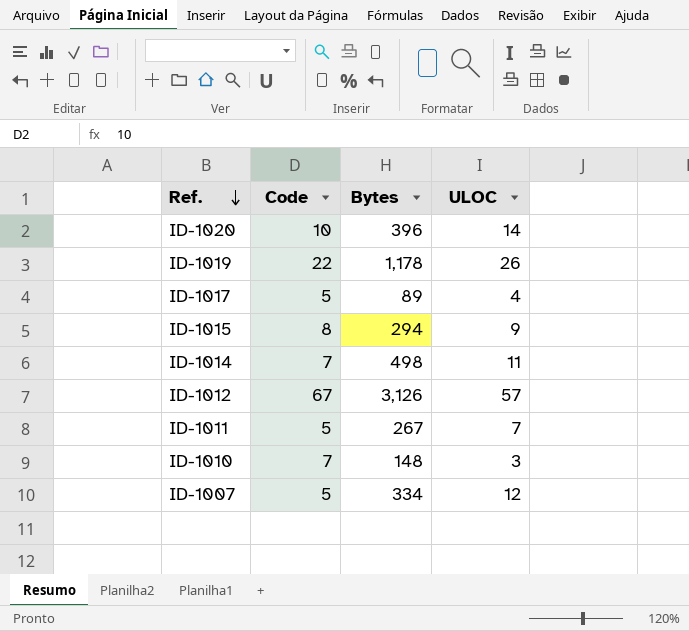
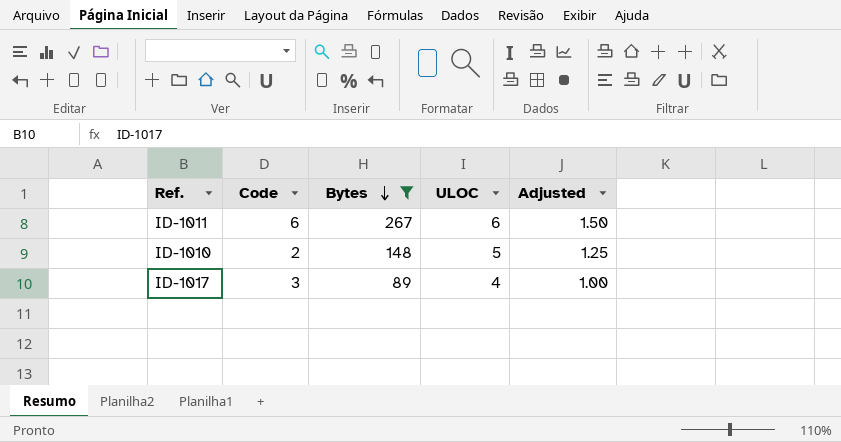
filter: none -> Bytes <= 267
row order: Ref. descending -> Bytes descending
column Adjusted | formula: none -> [ULOC] * 0.25
ID-1011 | Code: 5 -> 6
ID-1011 | ULOC: 7 -> 6
ID-1010 | Code: 7 -> 2
ID-1010 | ULOC: 3 -> 5
ID-1017 | Code: 5 -> 3

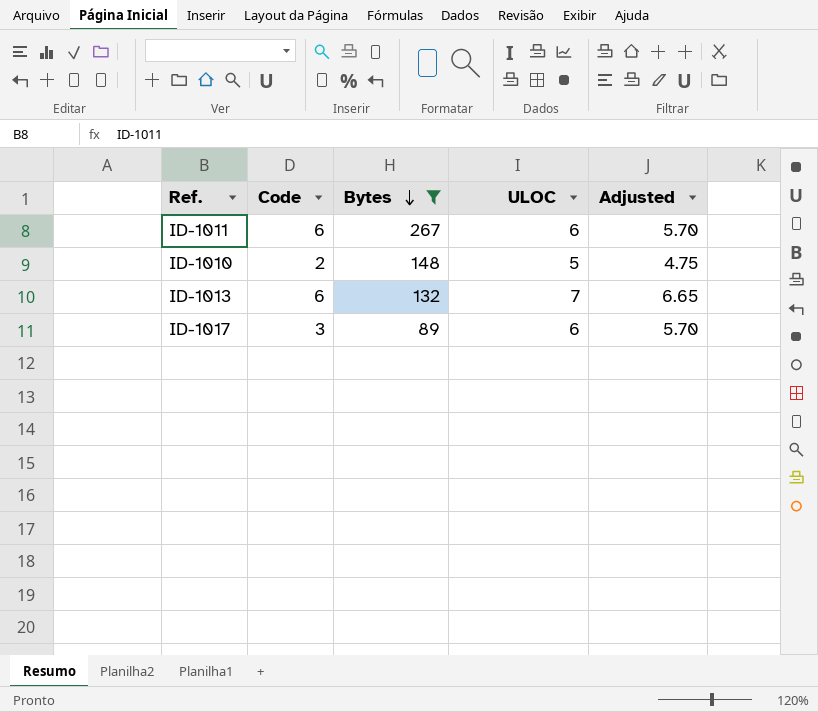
column Adjusted | formula: [ULOC] * 0.25 -> [ULOC] * 0.95
row ID-1013: none -> 6 | 132 | 7 | 6.65
ID-1017 | ULOC: 4 -> 6

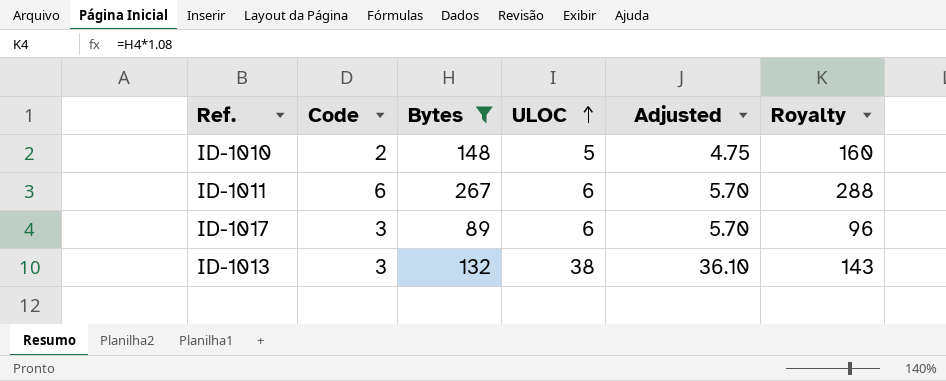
row order: Bytes descending -> ULOC ascending
column Royalty | formula: none -> [Bytes] * 1.08
ID-1013 | Code: 6 -> 3
ID-1013 | ULOC: 7 -> 38
ID-1013 | Adjusted: 6.65 -> 36.10

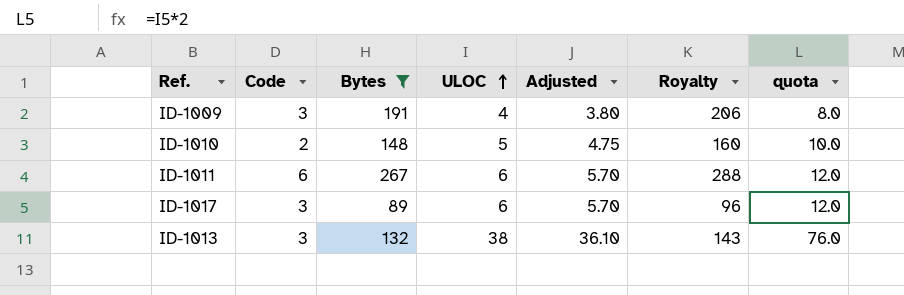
column quota | formula: none -> [ULOC] * 2
row ID-1009: none -> 3 | 191 | 4 | 3.80 | 206 | 8.0

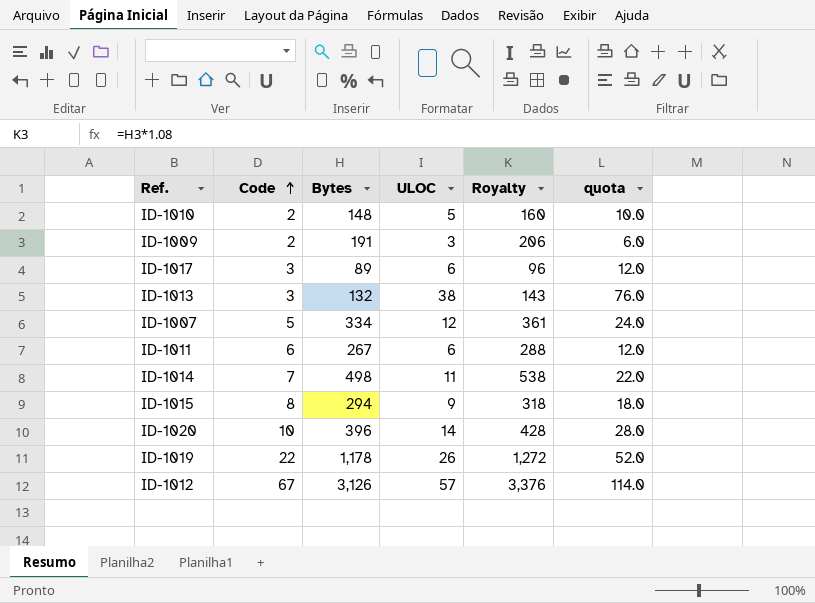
filter: Bytes <= 267 -> none
row order: ULOC ascending -> Code ascending
column Adjusted | formula: [ULOC] * 0.95 -> none
ID-1009 | Code: 3 -> 2
ID-1009 | ULOC: 4 -> 3
ID-1009 | quota: 8.0 -> 6.0

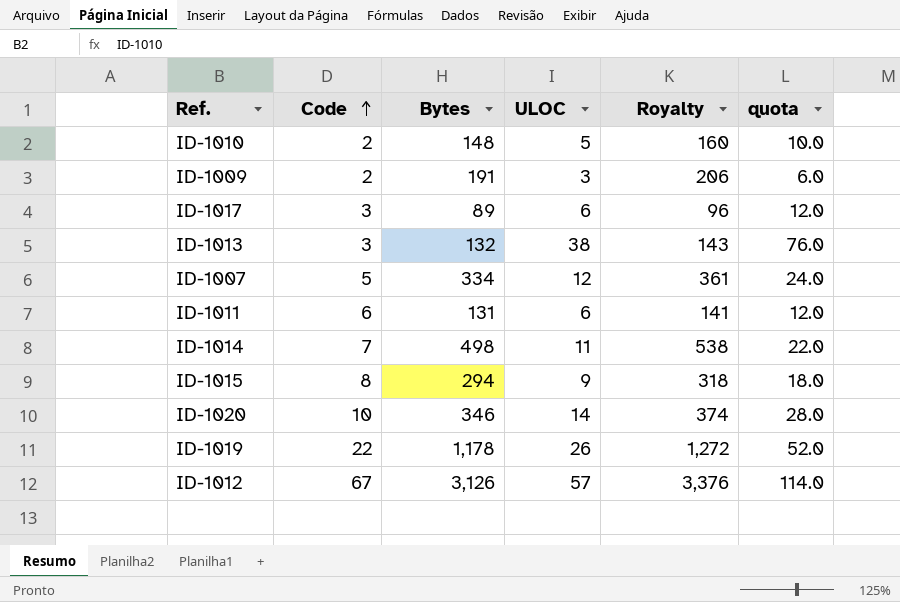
ID-1011 | Bytes: 267 -> 131
ID-1011 | Royalty: 288 -> 141
ID-1020 | Bytes: 396 -> 346
ID-1020 | Royalty: 428 -> 374

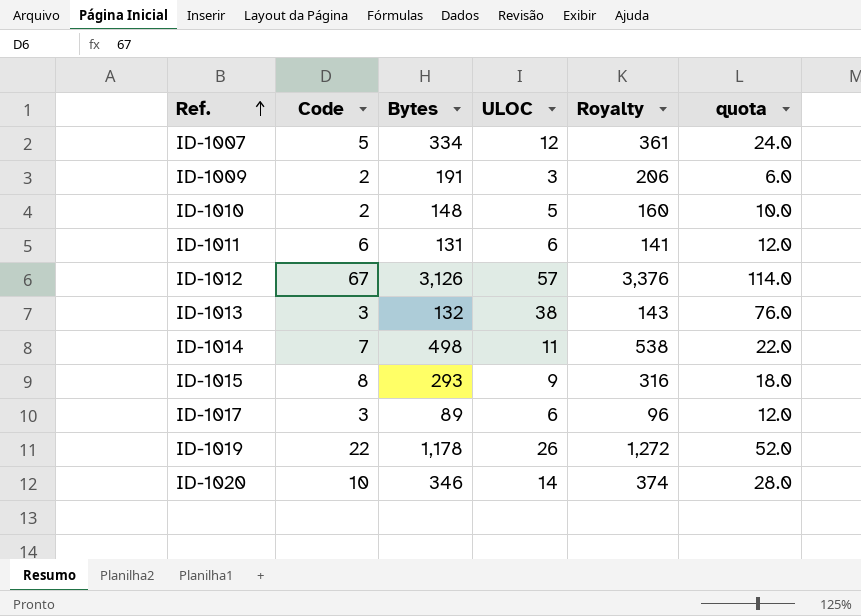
row order: Code ascending -> Ref. ascending
ID-1015 | Bytes: 294 -> 293
ID-1015 | Royalty: 318 -> 316

